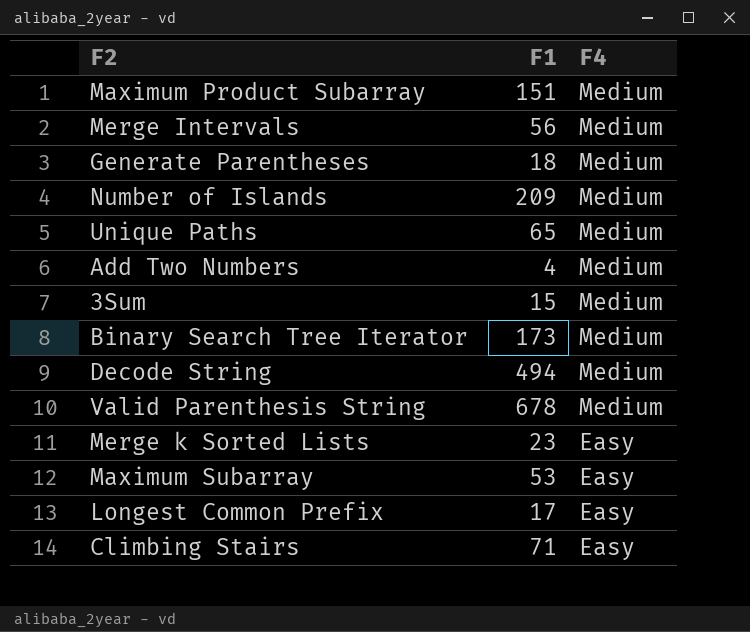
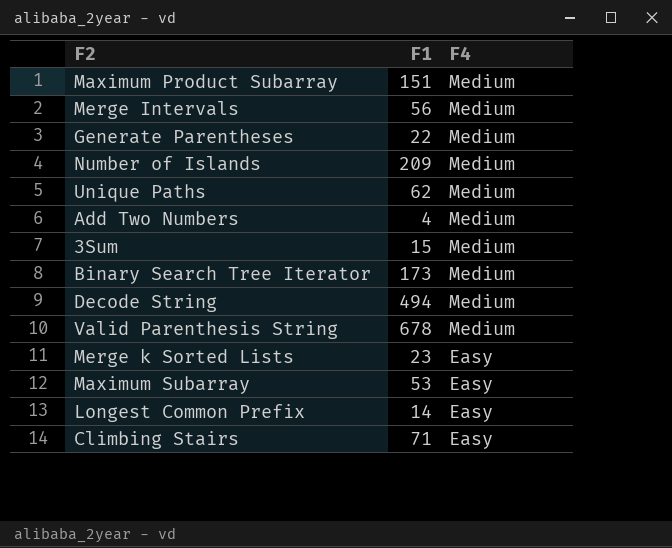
Generate Parentheses | F1: 18 -> 22
Unique Paths | F1: 65 -> 62
Longest Common Prefix | F1: 17 -> 14

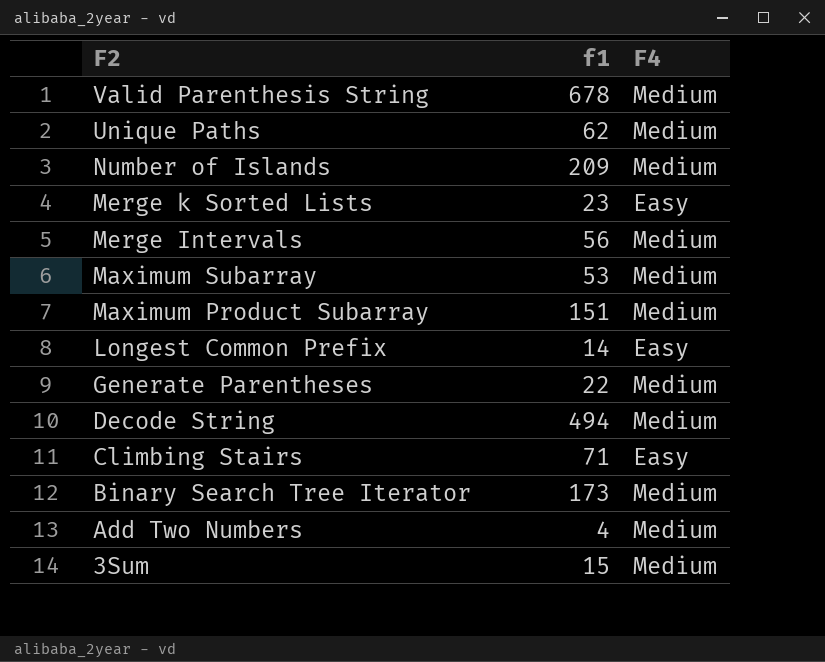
row order: F4 descending -> F2 descending
column name: F1 -> f1
Maximum Subarray | F4: Easy -> Medium

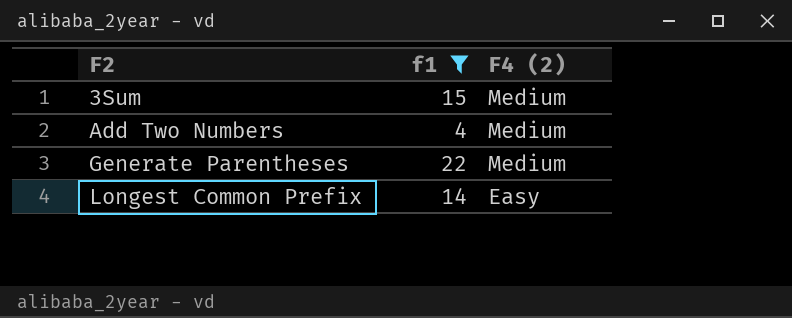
filter: none -> f1 <= 22
row order: F2 descending -> F2 ascending
column name: F4 -> F4 (2)

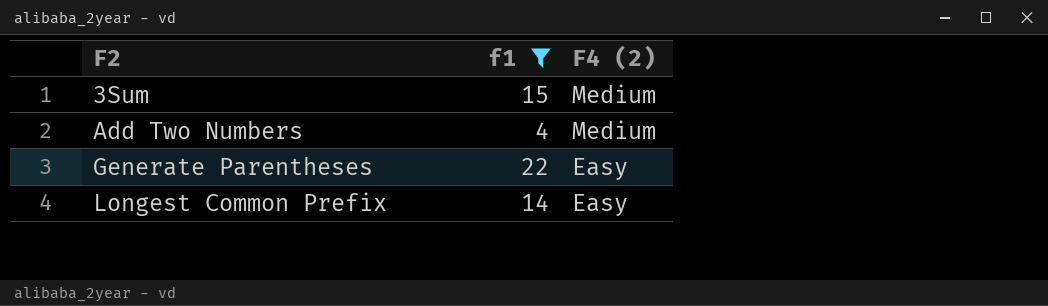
Generate Parentheses | F4 (2): Medium -> Easy

